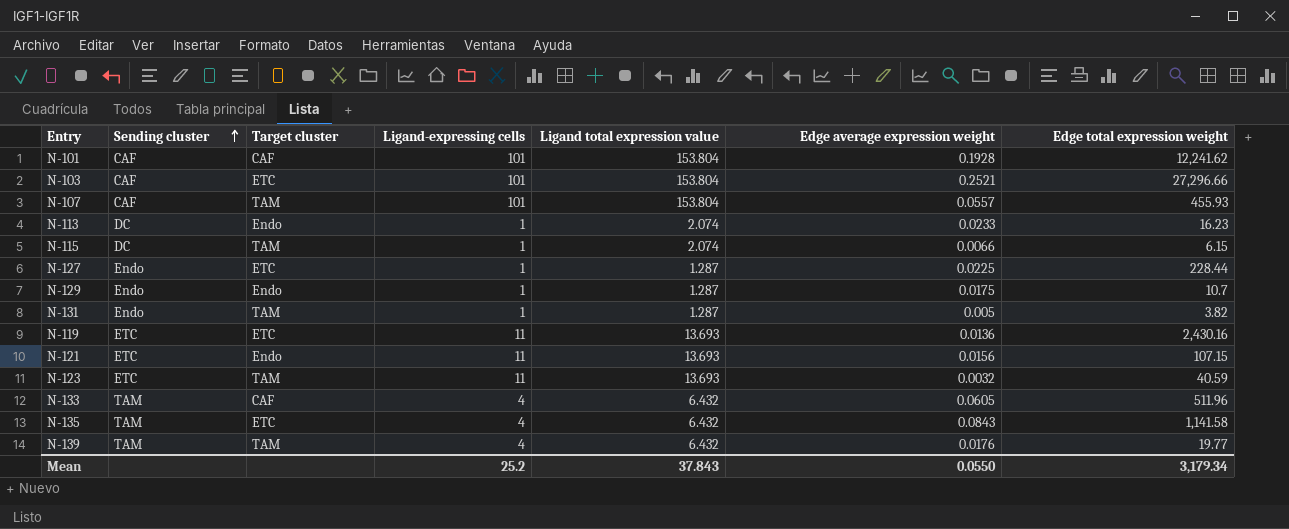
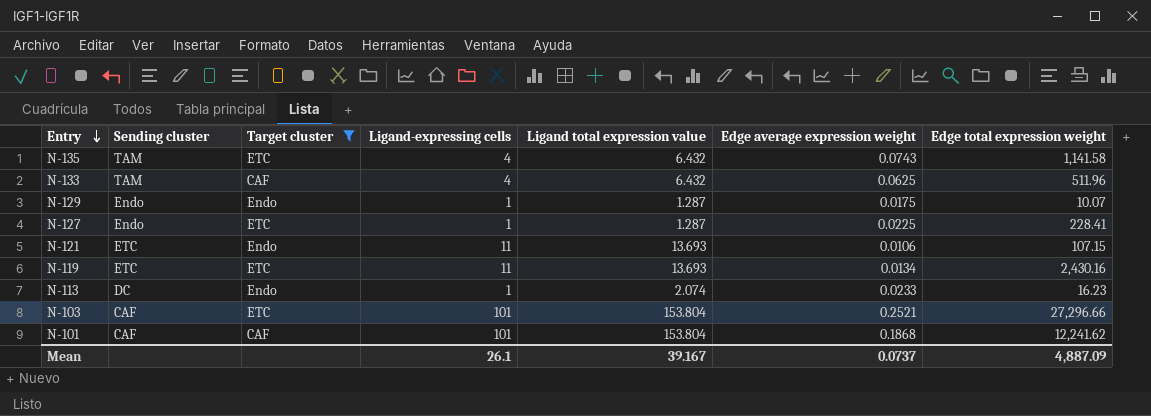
filter: none -> Target cluster != TAM
row order: Sending cluster ascending -> Entry descending
N-135 | Edge average expression weight: 0.0843 -> 0.0743
N-133 | Edge average expression weight: 0.0605 -> 0.0625
N-129 | Edge total expression weight: 10.7 -> 10.07
N-127 | Edge total expression weight: 228.44 -> 228.41
N-121 | Edge average expression weight: 0.0156 -> 0.0106
N-119 | Edge average expression weight: 0.0136 -> 0.0134
N-101 | Edge average expression weight: 0.1928 -> 0.1868
Mean | Ligand-expressing cells: 25.2 -> 26.1
Mean | Ligand total expression value: 37.843 -> 39.167
Mean | Edge average expression weight: 0.0550 -> 0.0737
Mean | Edge total expression weight: 3,179.34 -> 4,887.09

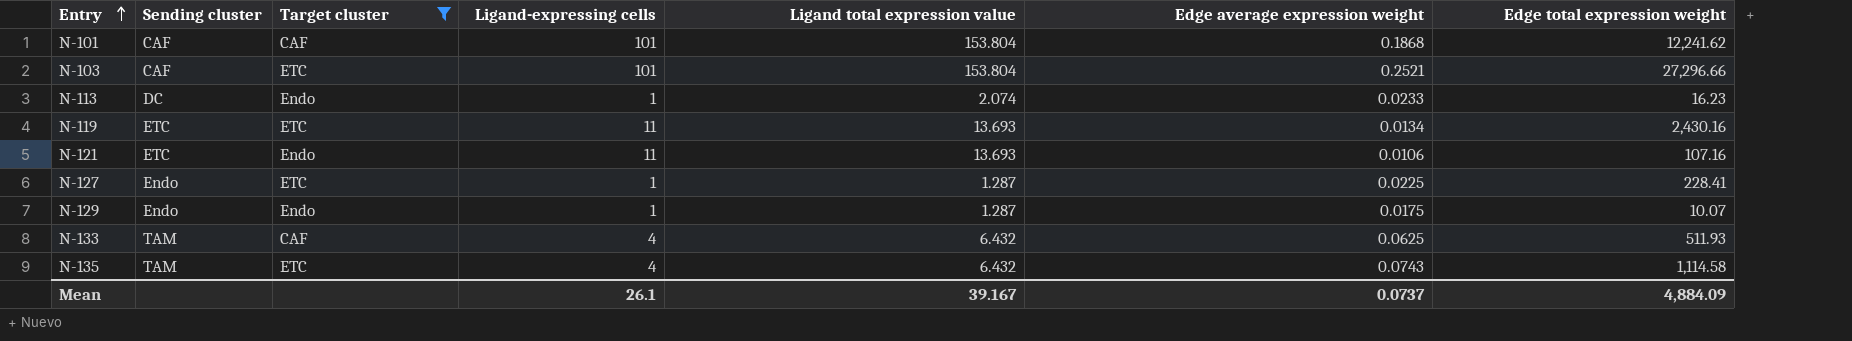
row order: Entry descending -> Entry ascending
N-121 | Edge total expression weight: 107.15 -> 107.16
N-133 | Edge total expression weight: 511.96 -> 511.93
N-135 | Edge total expression weight: 1,141.58 -> 1,114.58
Mean | Edge total expression weight: 4,887.09 -> 4,884.09

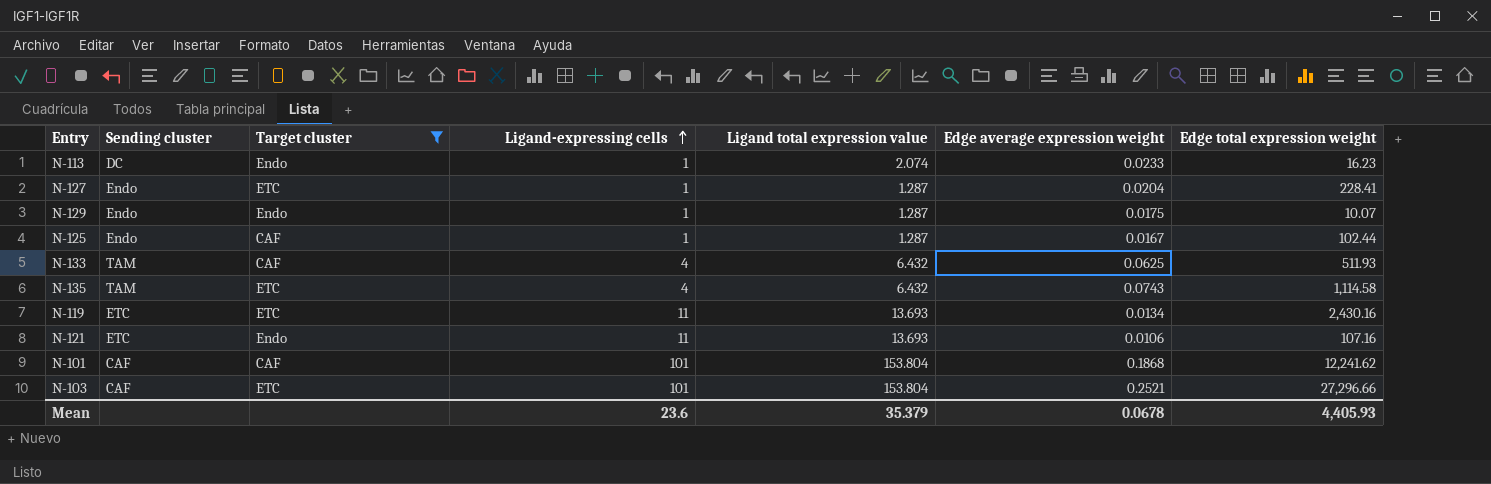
row order: Entry ascending -> Ligand-expressing cells ascending
N-127 | Edge average expression weight: 0.0225 -> 0.0204
row N-125: none -> Endo | CAF | 1 | 1.287 | 0.0167 | 102.44
Mean | Ligand-expressing cells: 26.1 -> 23.6
Mean | Ligand total expression value: 39.167 -> 35.379
Mean | Edge average expression weight: 0.0737 -> 0.0678
Mean | Edge total expression weight: 4,884.09 -> 4,405.93

